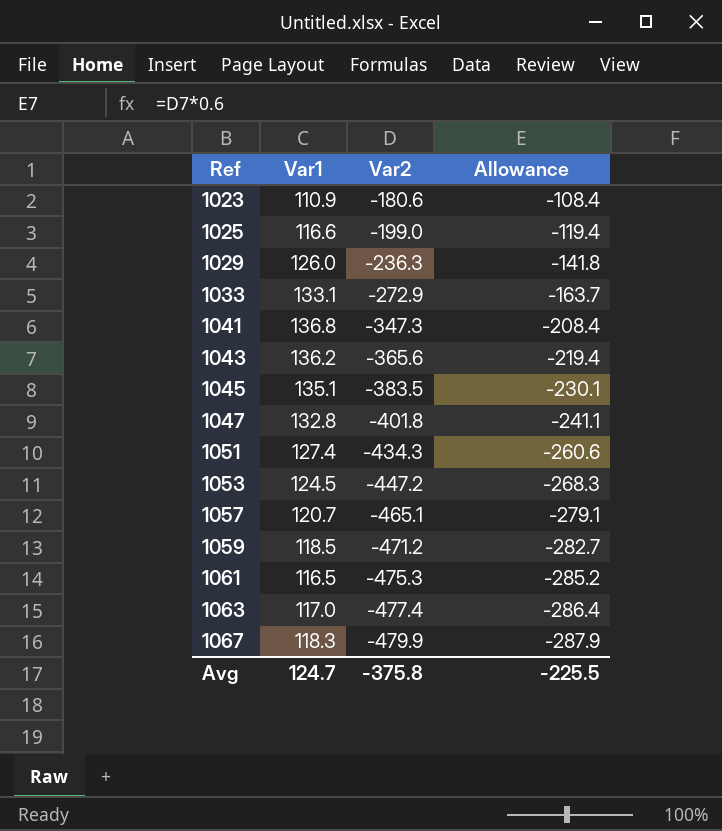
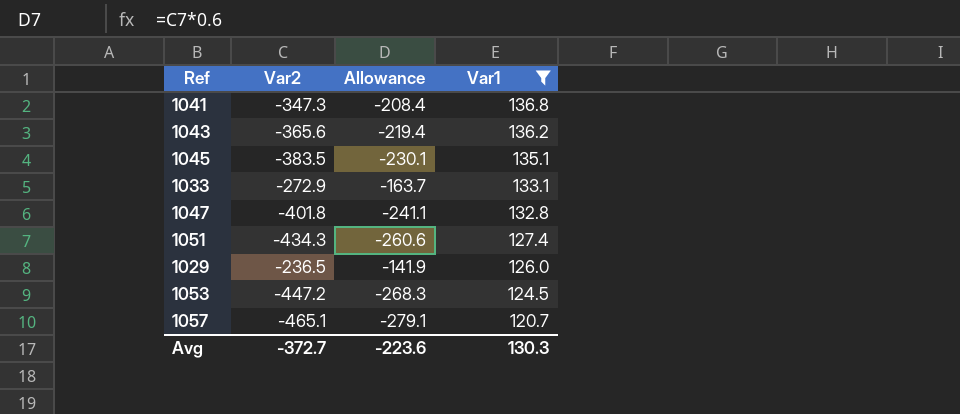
filter: none -> Var1 >= 120.7
row order: Ref ascending -> Var1 descending
column Var1 | position: 2 -> 4
1029 | Var2: -236.3 -> -236.5
1029 | Allowance: -141.8 -> -141.9
Avg | Var2: -375.8 -> -372.7
Avg | Allowance: -225.5 -> -223.6
Avg | Var1: 124.7 -> 130.3

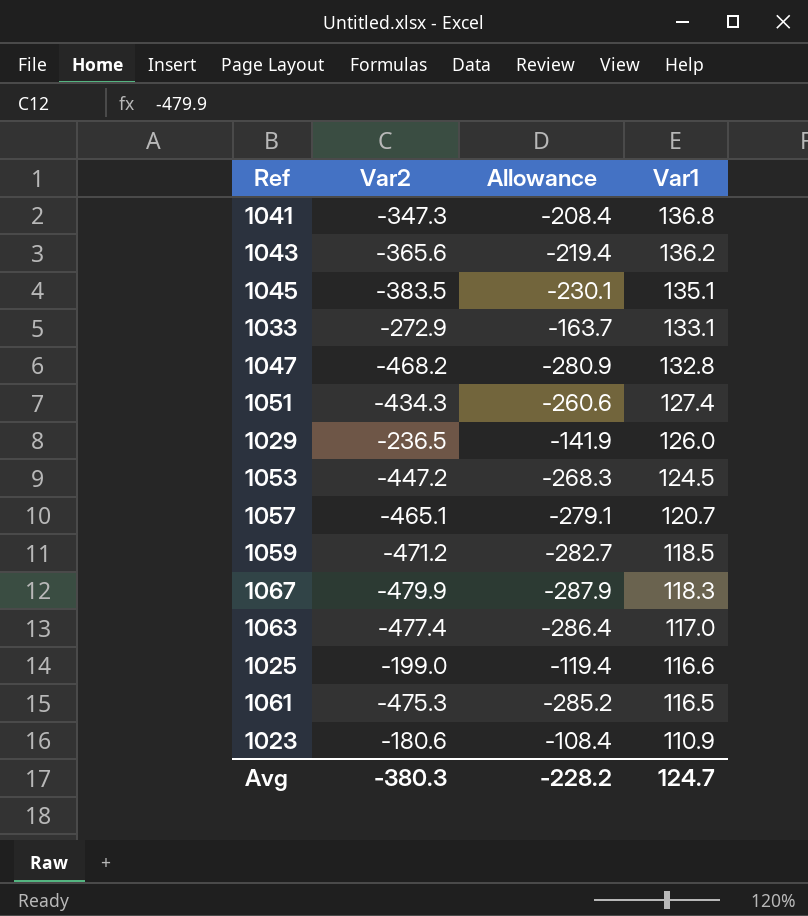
filter: Var1 >= 120.7 -> none
1047 | Var2: -401.8 -> -468.2
1047 | Allowance: -241.1 -> -280.9
Avg | Var2: -372.7 -> -380.3
Avg | Allowance: -223.6 -> -228.2
Avg | Var1: 130.3 -> 124.7

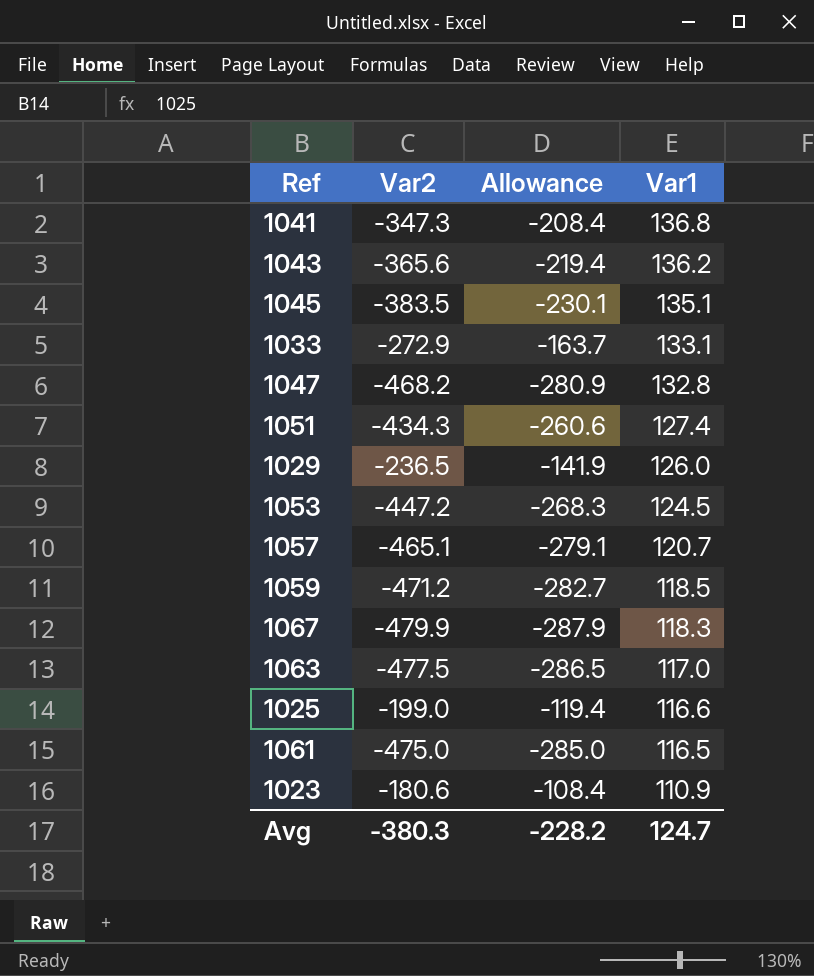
1063 | Var2: -477.4 -> -477.5
1063 | Allowance: -286.4 -> -286.5
1061 | Var2: -475.3 -> -475.0
1061 | Allowance: -285.2 -> -285.0

